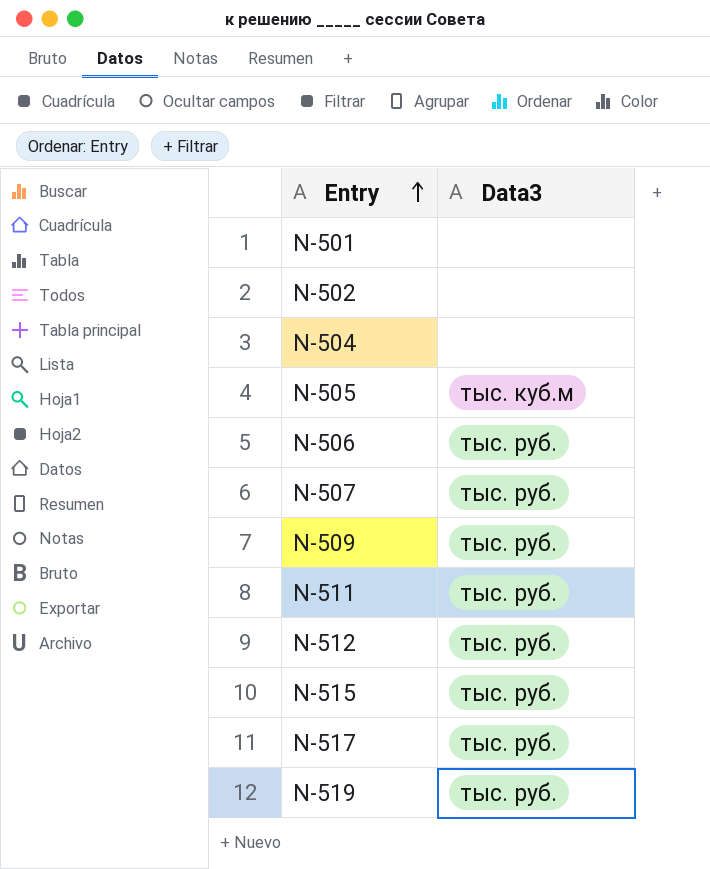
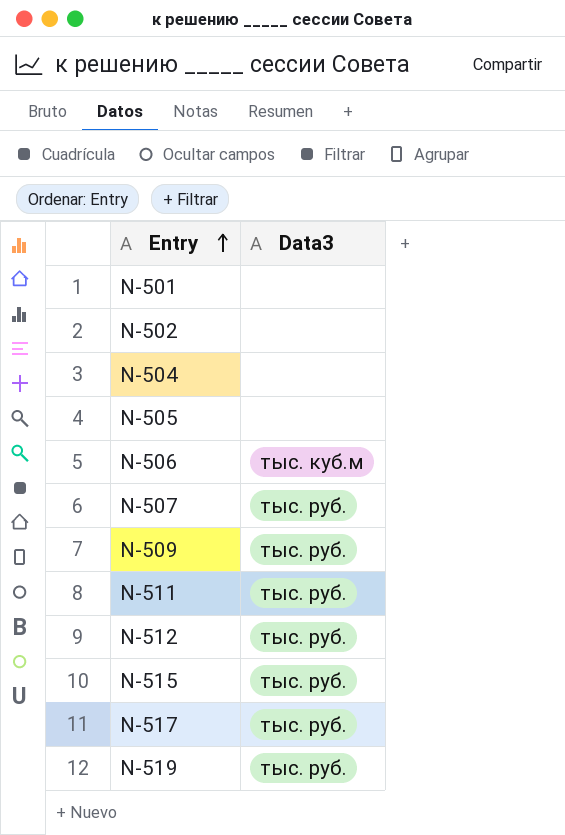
N-505 | Data3: тыс. куб.м -> none
N-506 | Data3: тыс. руб. -> тыс. куб.м

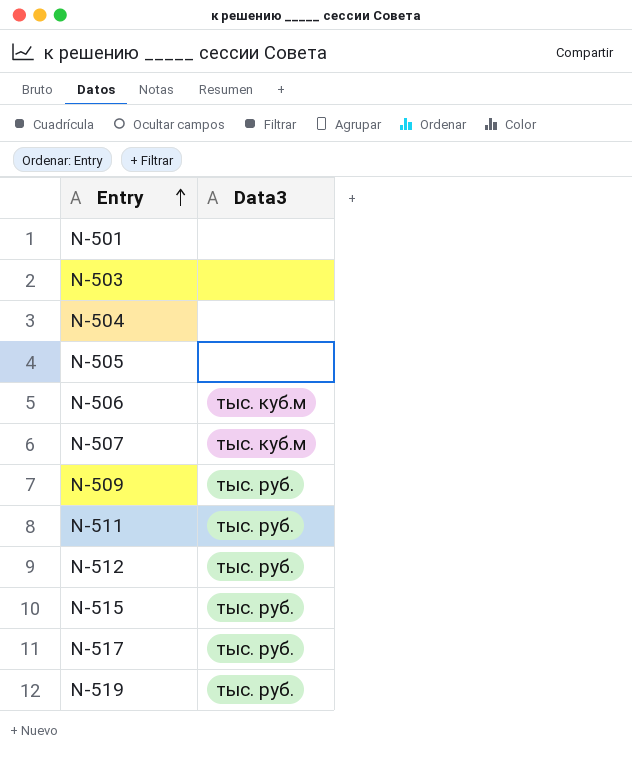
row N-502: none -> none
row N-503: none -> none
N-507 | Data3: тыс. руб. -> тыс. куб.м

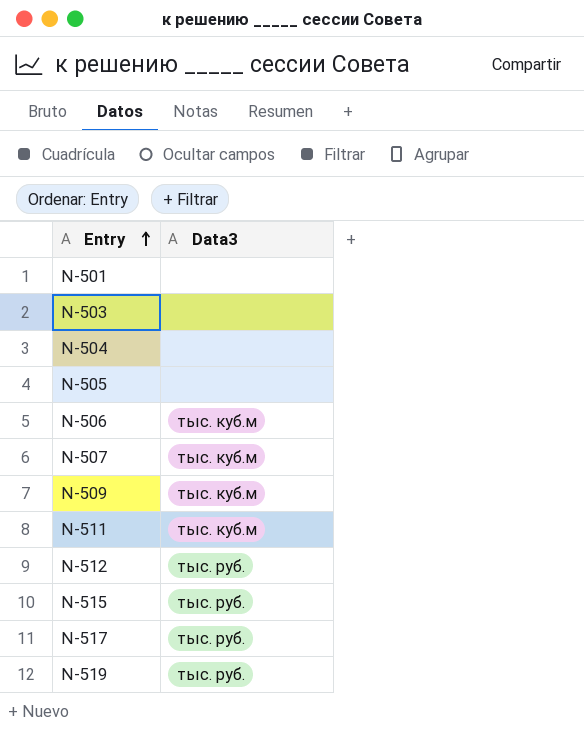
N-509 | Data3: тыс. руб. -> тыс. куб.м
N-511 | Data3: тыс. руб. -> тыс. куб.м

